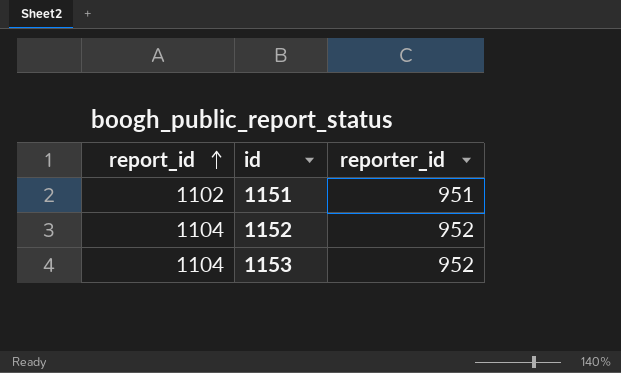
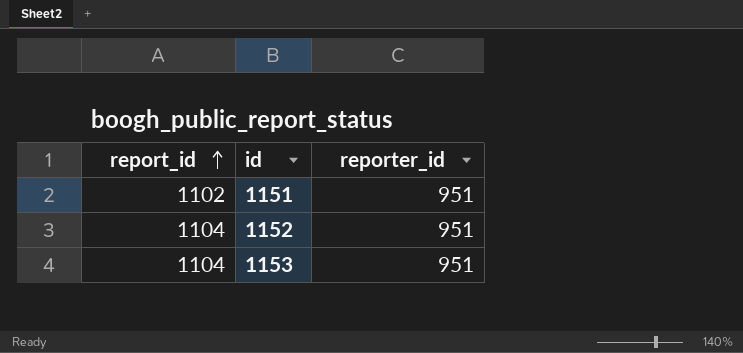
1152 | reporter_id: 952 -> 951
1153 | reporter_id: 952 -> 951

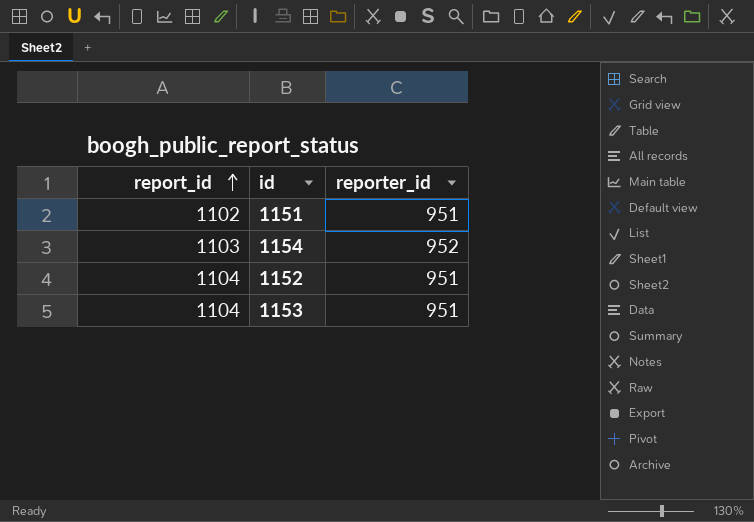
row 1154: none -> 1103 | 952

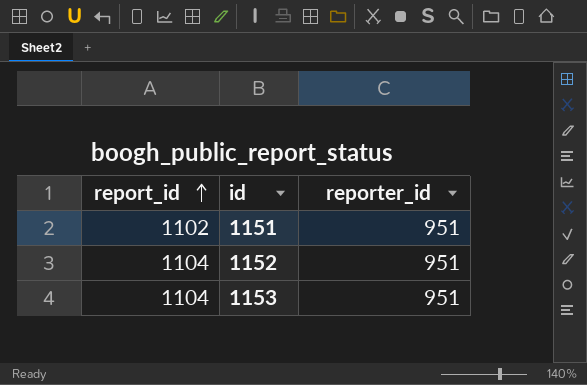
row 1154: 1103 | 952 -> none

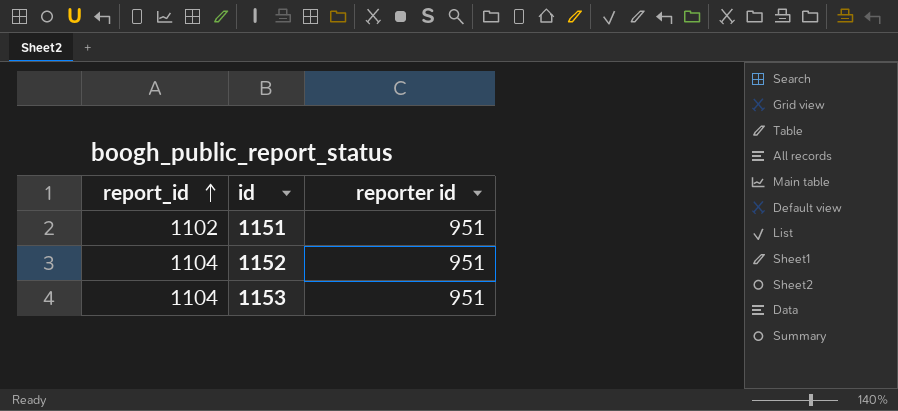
column name: reporter_id -> reporter id

